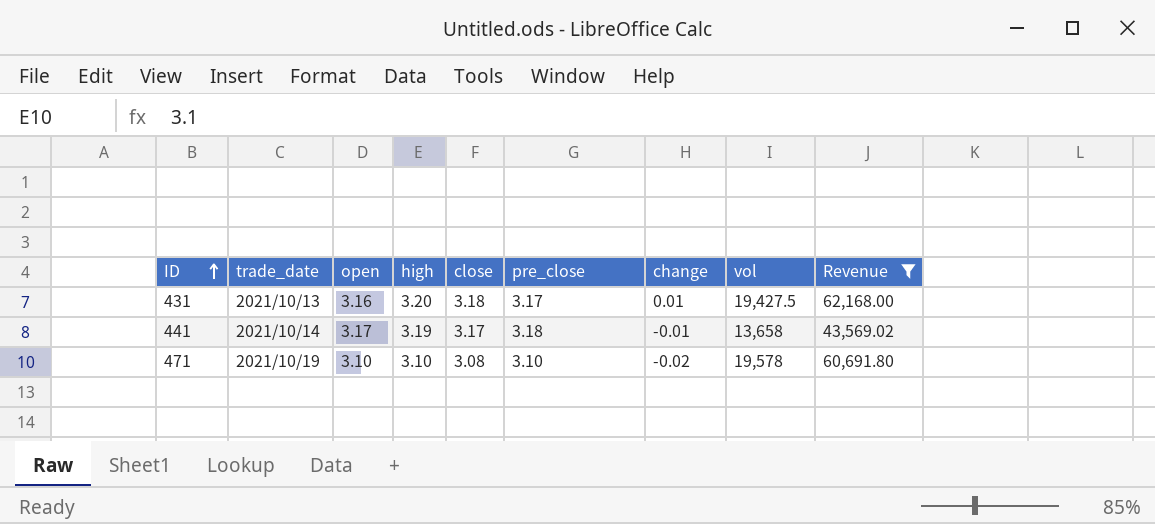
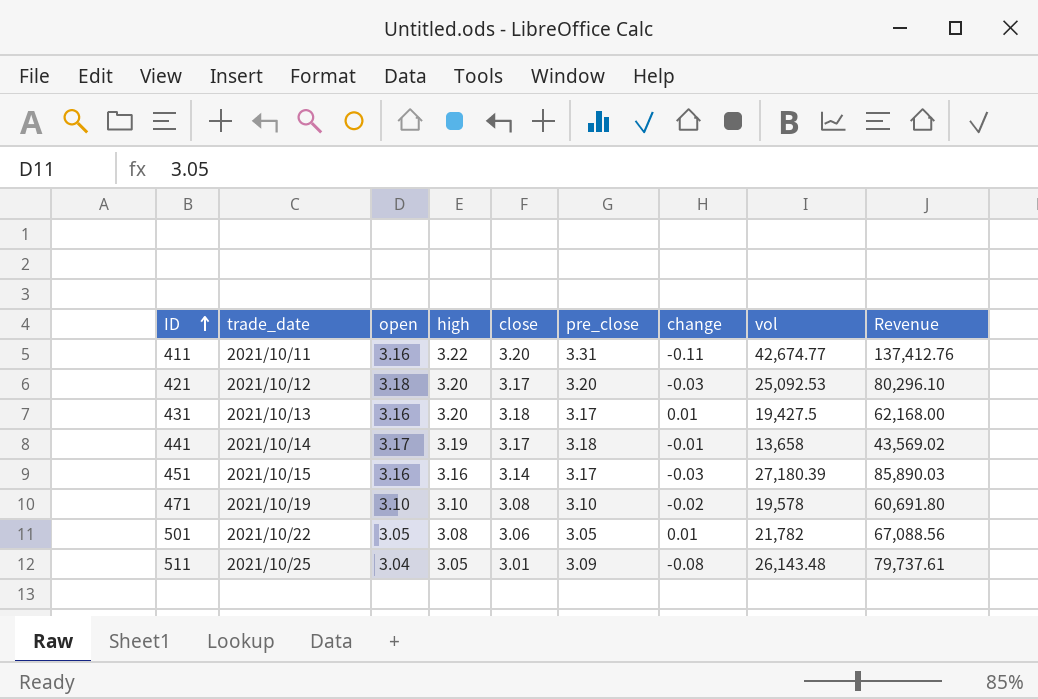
filter: Revenue <= 62,168.00 -> none

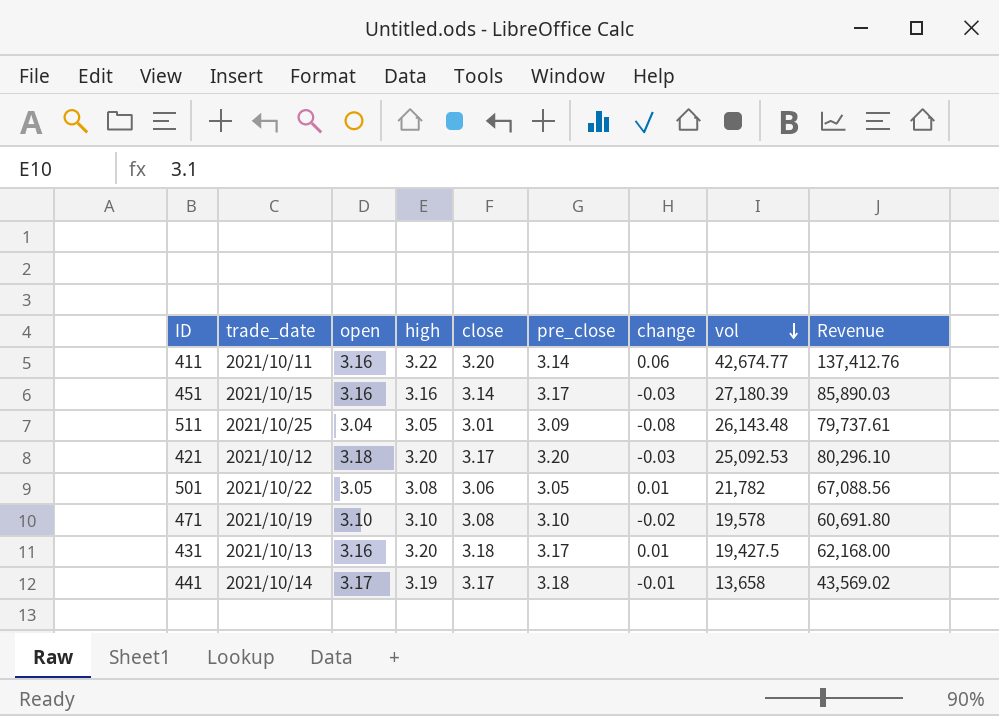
row order: ID ascending -> vol descending
411 | pre_close: 3.31 -> 3.14
411 | change: -0.11 -> 0.06

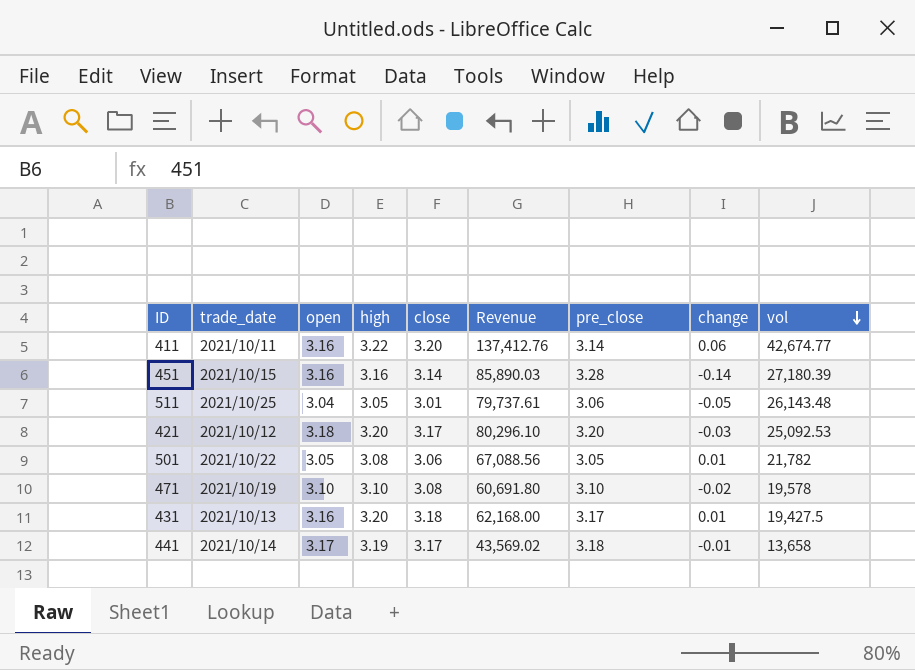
column Revenue | position: 9 -> 6
451 | pre_close: 3.17 -> 3.28
451 | change: -0.03 -> -0.14
511 | pre_close: 3.09 -> 3.06
511 | change: -0.08 -> -0.05

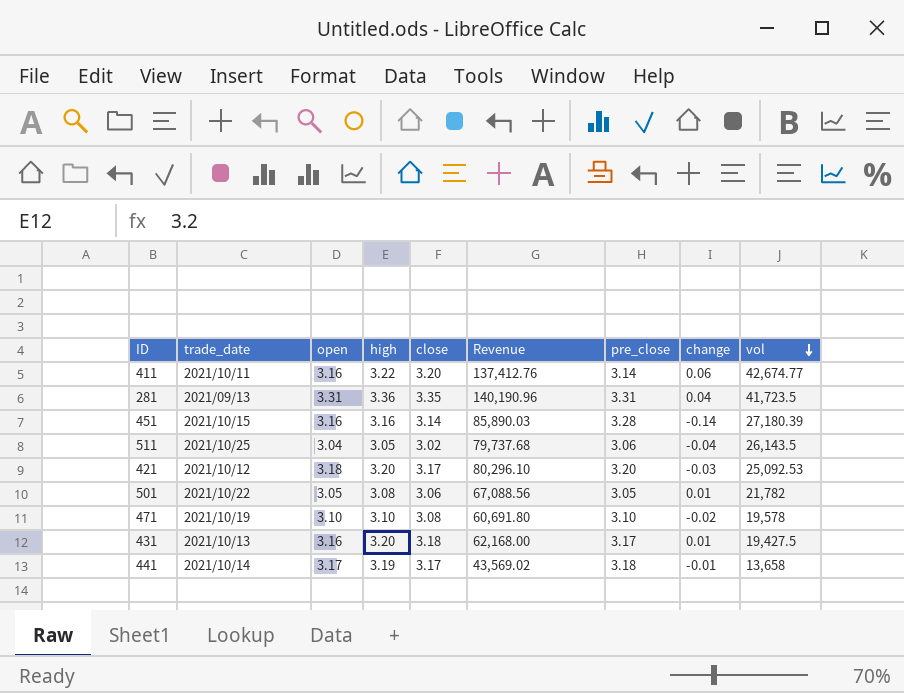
row 281: none -> 2021/09/13 | 3.31 | 3.36 | 3.35 | 140,190.96 | 3.31 | 0.04 | 41,723.5
511 | close: 3.01 -> 3.02
511 | Revenue: 79,737.61 -> 79,737.68
511 | change: -0.05 -> -0.04
511 | vol: 26,143.48 -> 26,143.5

